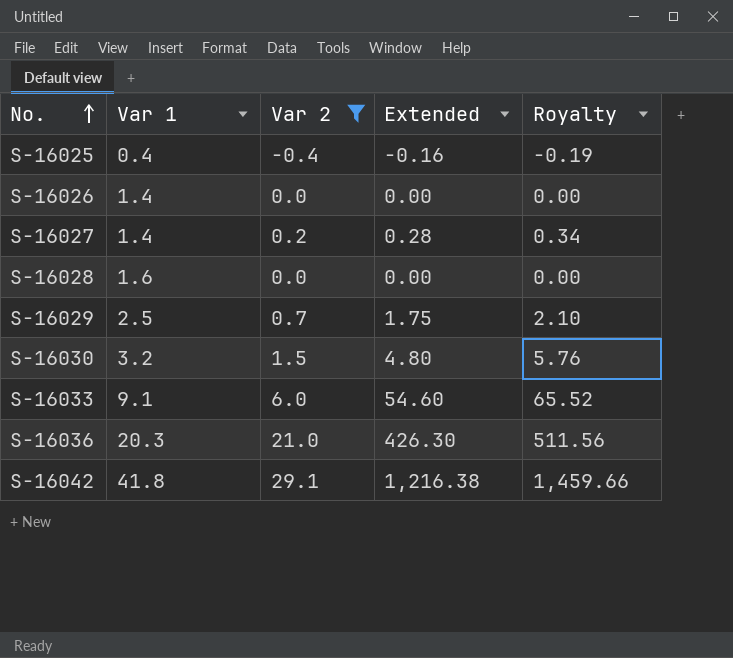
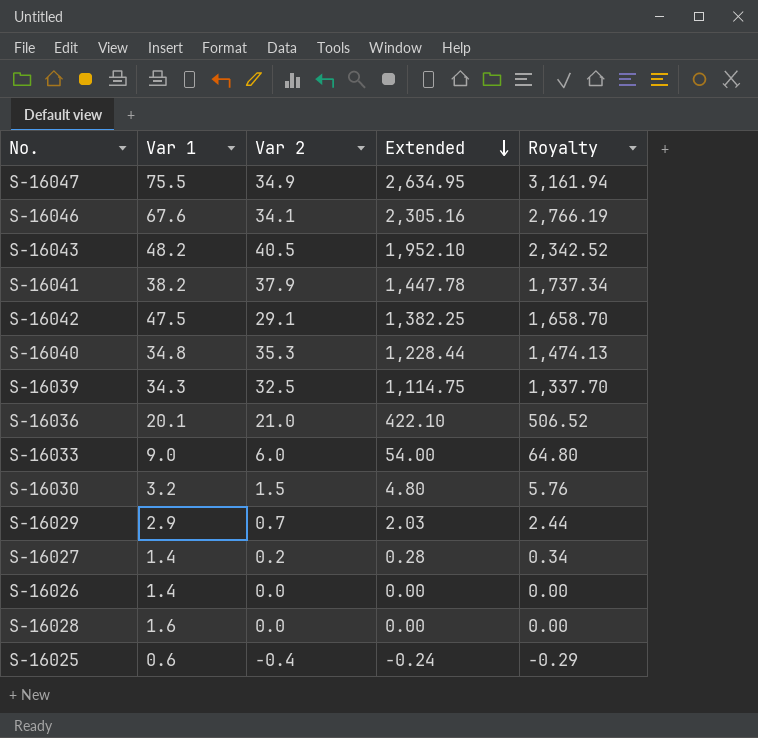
filter: Var 2 <= 29.1 -> none
row order: No. ascending -> Extended descending
S-16042 | Var 1: 41.8 -> 47.5
S-16042 | Extended: 1,216.38 -> 1,382.25
S-16042 | Royalty: 1,459.66 -> 1,658.70
S-16036 | Var 1: 20.3 -> 20.1
S-16036 | Extended: 426.30 -> 422.10
S-16036 | Royalty: 511.56 -> 506.52
S-16033 | Var 1: 9.1 -> 9.0
S-16033 | Extended: 54.60 -> 54.00
S-16033 | Royalty: 65.52 -> 64.80
S-16029 | Var 1: 2.5 -> 2.9
S-16029 | Extended: 1.75 -> 2.03
S-16029 | Royalty: 2.10 -> 2.44
S-16025 | Var 1: 0.4 -> 0.6
S-16025 | Extended: -0.16 -> -0.24
S-16025 | Royalty: -0.19 -> -0.29

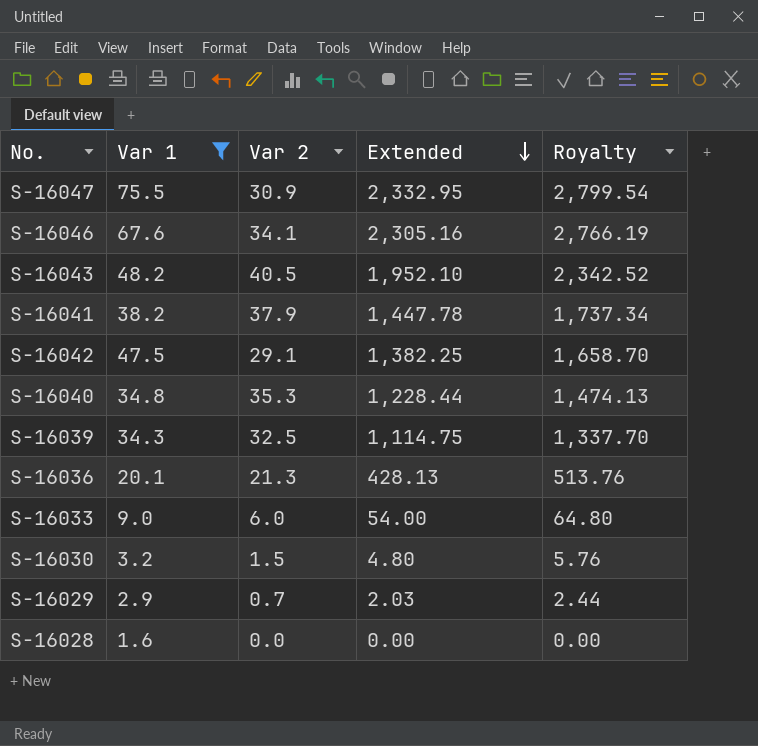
filter: none -> Var 1 >= 1.6
S-16047 | Var 2: 34.9 -> 30.9
S-16047 | Extended: 2,634.95 -> 2,332.95
S-16047 | Royalty: 3,161.94 -> 2,799.54
S-16036 | Var 2: 21.0 -> 21.3
S-16036 | Extended: 422.10 -> 428.13
S-16036 | Royalty: 506.52 -> 513.76

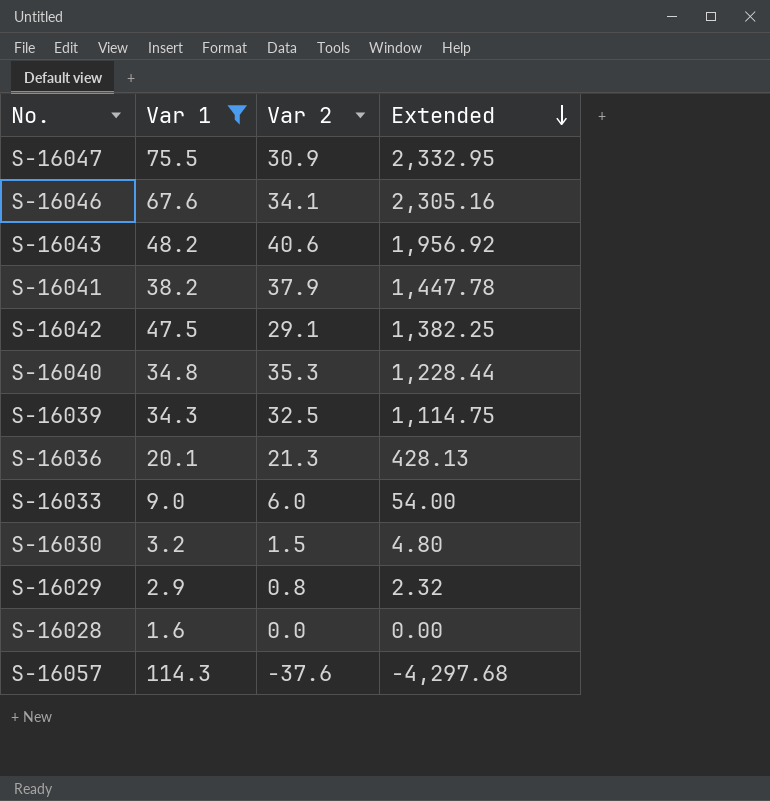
column Royalty | formula: [Extended] * 1.2 -> none
S-16043 | Var 2: 40.5 -> 40.6
S-16043 | Extended: 1,952.10 -> 1,956.92
S-16029 | Var 2: 0.7 -> 0.8
S-16029 | Extended: 2.03 -> 2.32
row S-16057: none -> 114.3 | -37.6 | -4,297.68

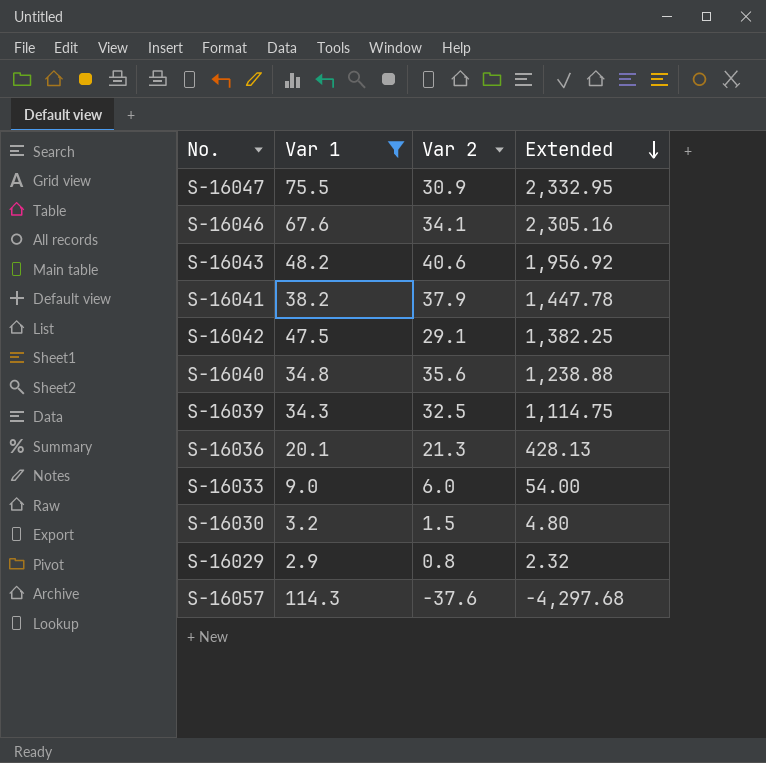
row S-16028: 1.6 | 0.0 | 0.00 -> none
S-16040 | Var 2: 35.3 -> 35.6
S-16040 | Extended: 1,228.44 -> 1,238.88

